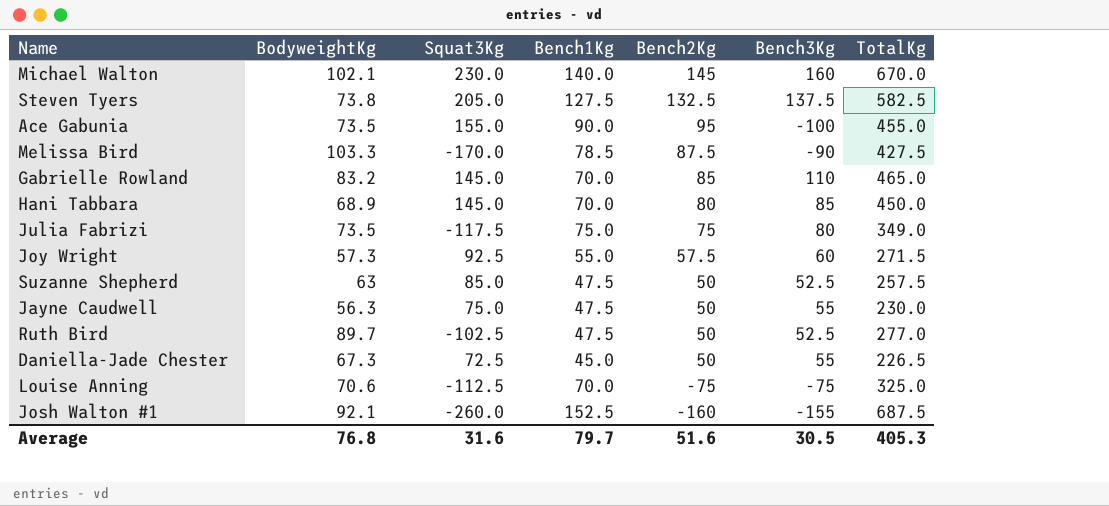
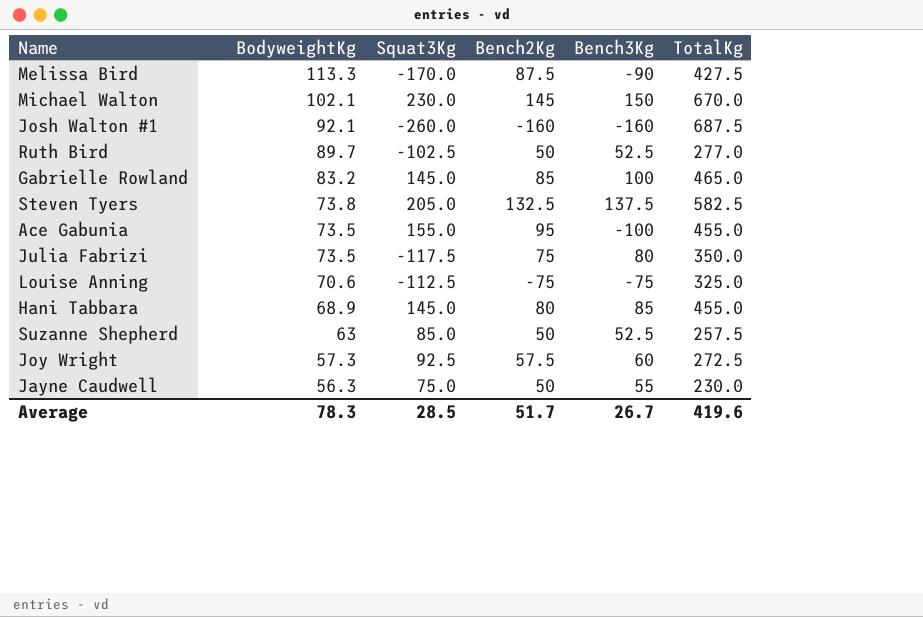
row order: Bench2Kg descending -> BodyweightKg descending
column Bench1Kg | position: 4 -> none
row Daniella-Jade Chester: 67.3 | 72.5 | 45.0 | 50 | 55 | 226.5 -> none
Melissa Bird | BodyweightKg: 103.3 -> 113.3
Michael Walton | Bench3Kg: 160 -> 150
Josh Walton #1 | Bench3Kg: -155 -> -160
Gabrielle Rowland | Bench3Kg: 110 -> 100
Julia Fabrizi | TotalKg: 349.0 -> 350.0
Hani Tabbara | TotalKg: 450.0 -> 455.0
Joy Wright | TotalKg: 271.5 -> 272.5
Average | BodyweightKg: 76.8 -> 78.3
Average | Squat3Kg: 31.6 -> 28.5
Average | Bench2Kg: 51.6 -> 51.7
Average | Bench3Kg: 30.5 -> 26.7
Average | TotalKg: 405.3 -> 419.6

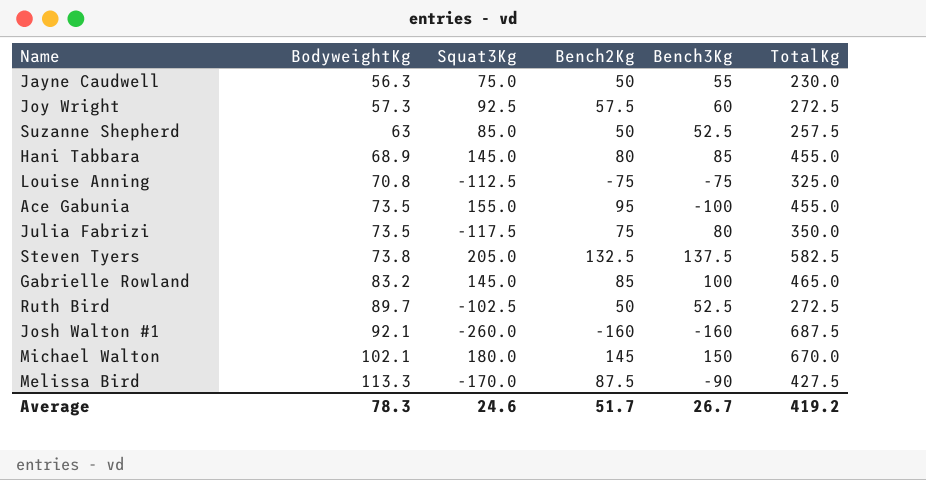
row order: BodyweightKg descending -> BodyweightKg ascending
Louise Anning | BodyweightKg: 70.6 -> 70.8
Ruth Bird | TotalKg: 277.0 -> 272.5
Michael Walton | Squat3Kg: 230.0 -> 180.0
Average | Squat3Kg: 28.5 -> 24.6
Average | TotalKg: 419.6 -> 419.2

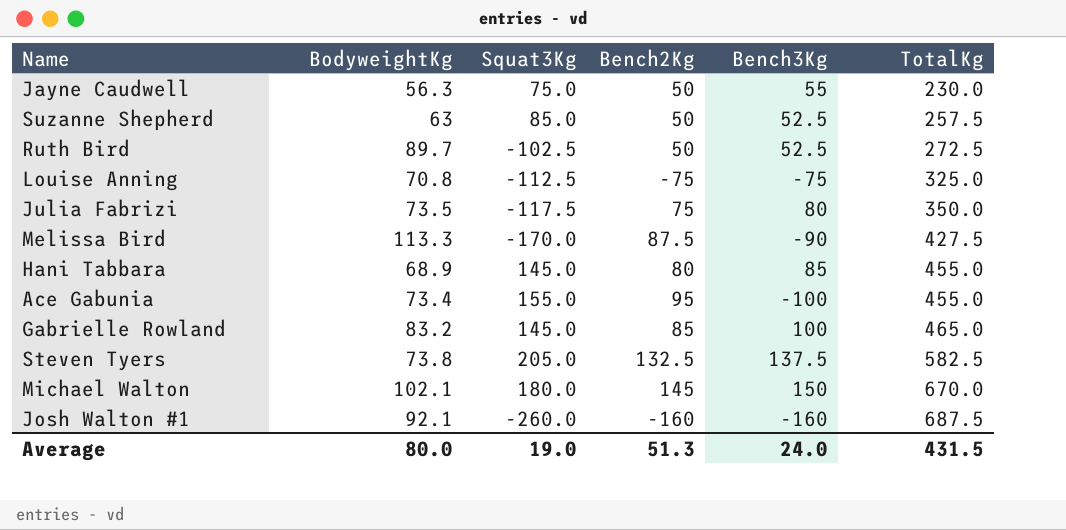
row order: BodyweightKg ascending -> TotalKg ascending
row Joy Wright: 57.3 | 92.5 | 57.5 | 60 | 272.5 -> none
Ace Gabunia | BodyweightKg: 73.5 -> 73.4
Average | BodyweightKg: 78.3 -> 80.0
Average | Squat3Kg: 24.6 -> 19.0
Average | Bench2Kg: 51.7 -> 51.3
Average | Bench3Kg: 26.7 -> 24.0
Average | TotalKg: 419.2 -> 431.5

